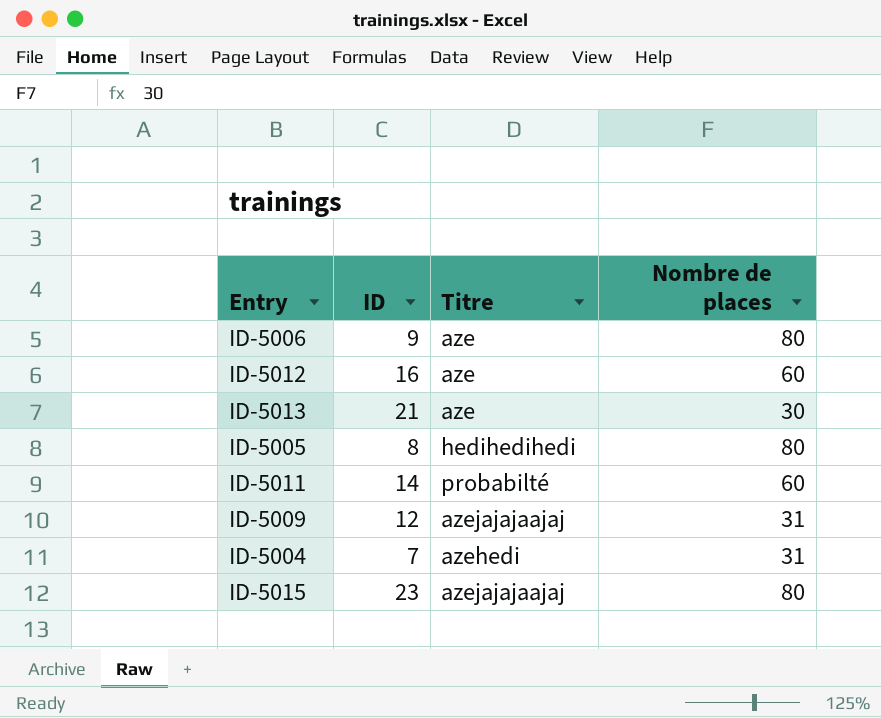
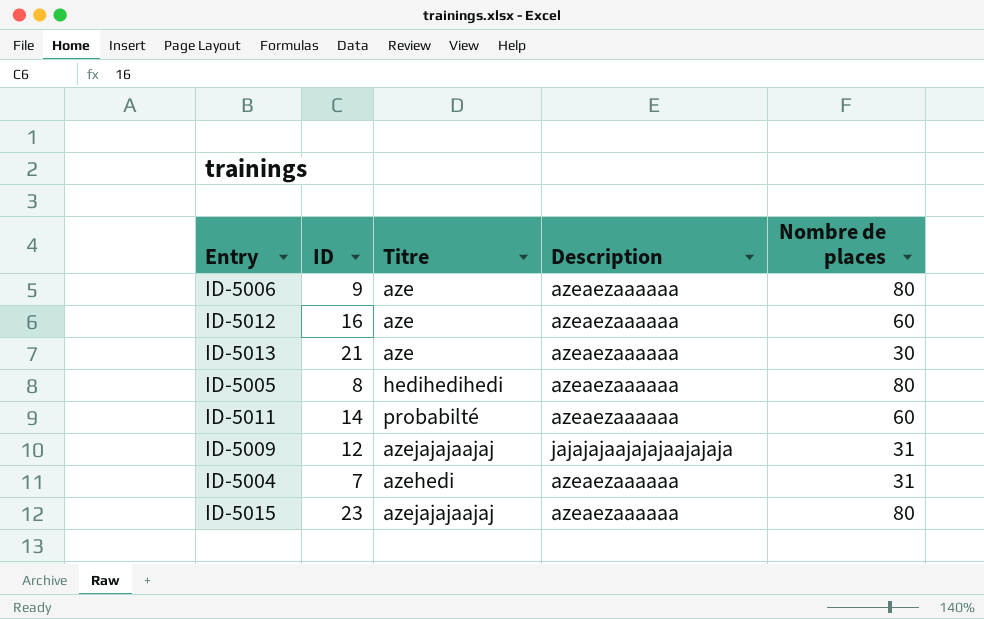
column Description | position: none -> 4

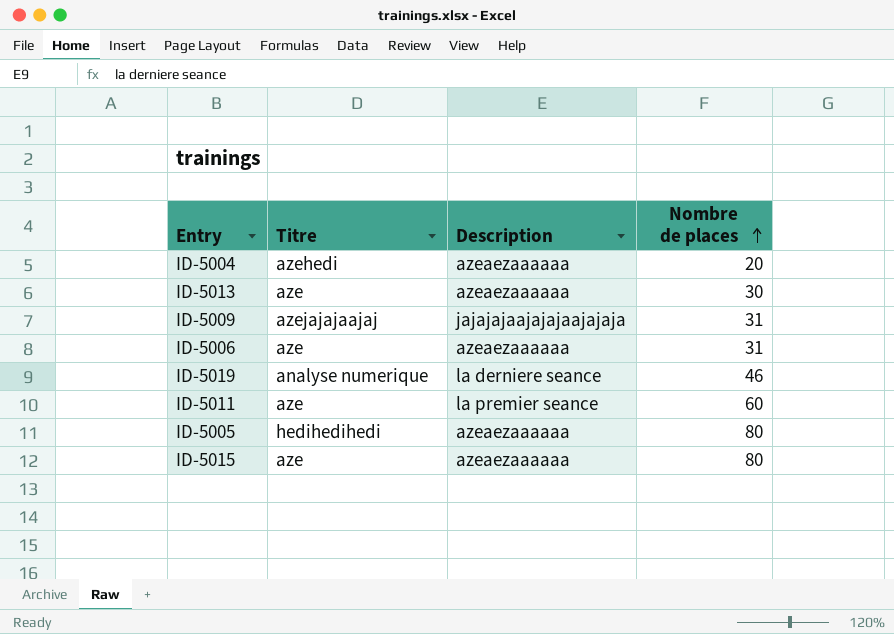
row order: none -> Nombre de places ascending
column ID | position: 2 -> none
row ID-5012: 16 | aze | azeaezaaaaaa | 60 -> none
ID-5004 | Nombre de places: 31 -> 20
ID-5006 | Nombre de places: 80 -> 31
row ID-5019: none -> analyse numerique | la derniere seance | 46
ID-5011 | Titre: probabilté -> aze
ID-5011 | Description: azeaezaaaaaa -> la premier seance
ID-5015 | Titre: azejajajaajaj -> aze

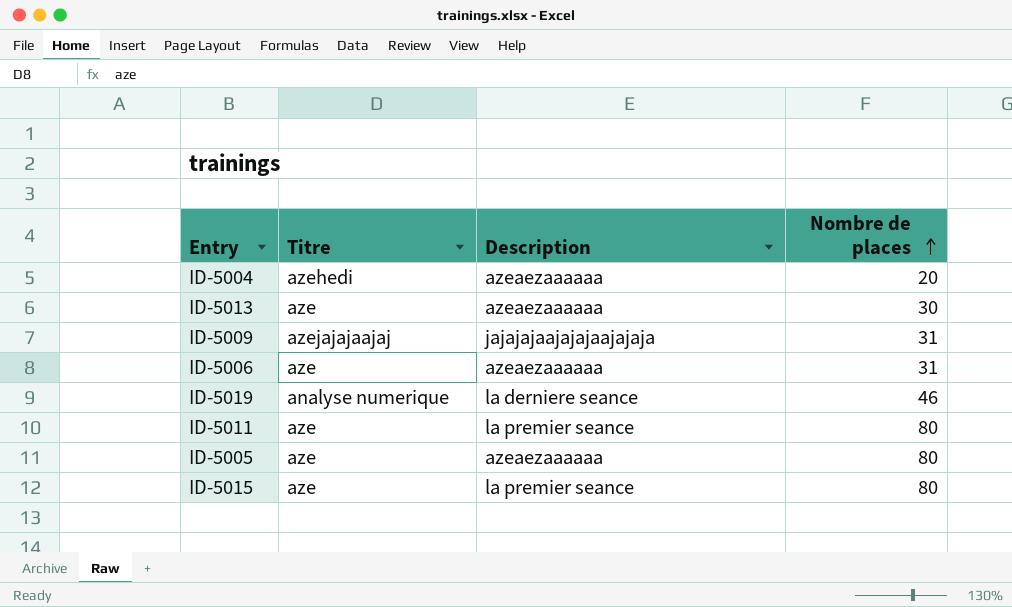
ID-5011 | Nombre de places: 60 -> 80
ID-5005 | Titre: hedihedihedi -> aze
ID-5015 | Description: azeaezaaaaaa -> la premier seance

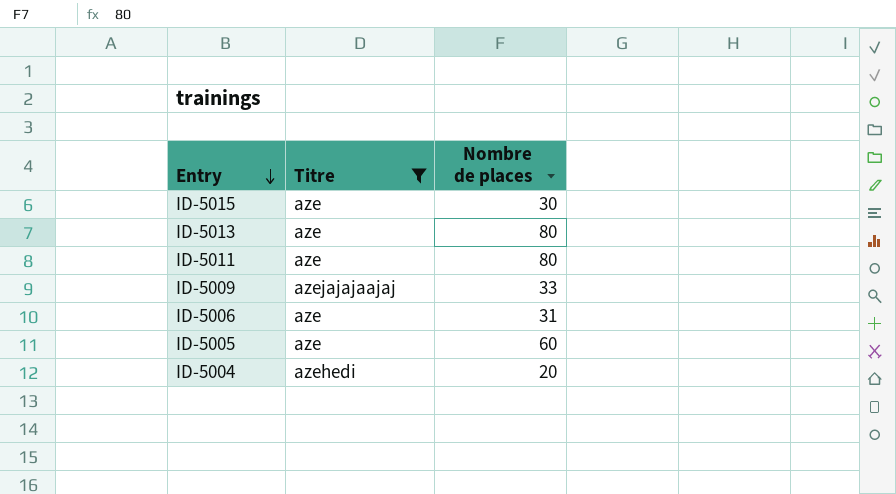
filter: none -> Titre != analyse numerique
row order: Nombre de places ascending -> Entry descending
column Description | position: 3 -> none
ID-5015 | Nombre de places: 80 -> 30
ID-5013 | Nombre de places: 30 -> 80
ID-5009 | Nombre de places: 31 -> 33
ID-5005 | Nombre de places: 80 -> 60

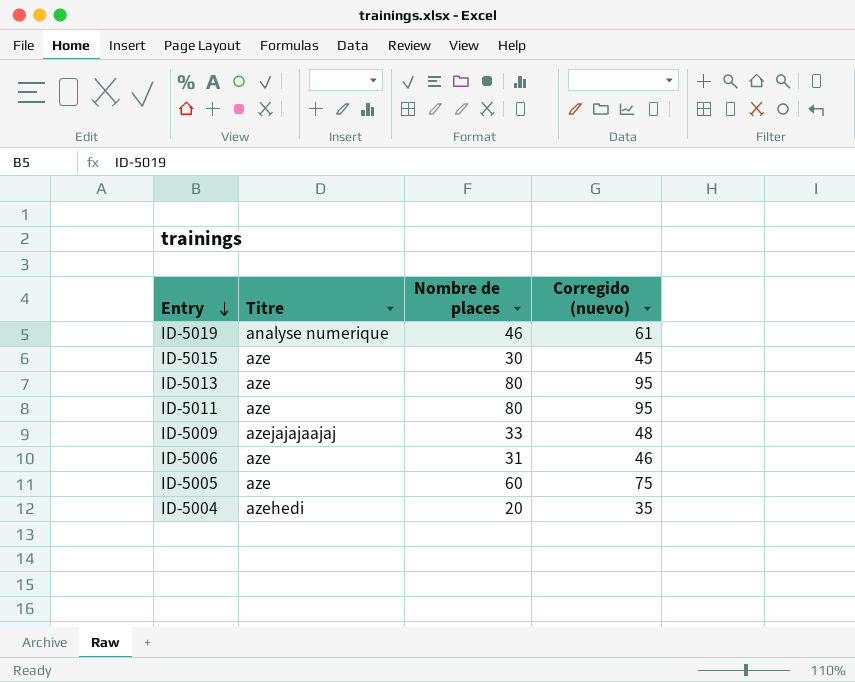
filter: Titre != analyse numerique -> none
column Corregido (nuevo) | formula: none -> [Nombre de places] + 15

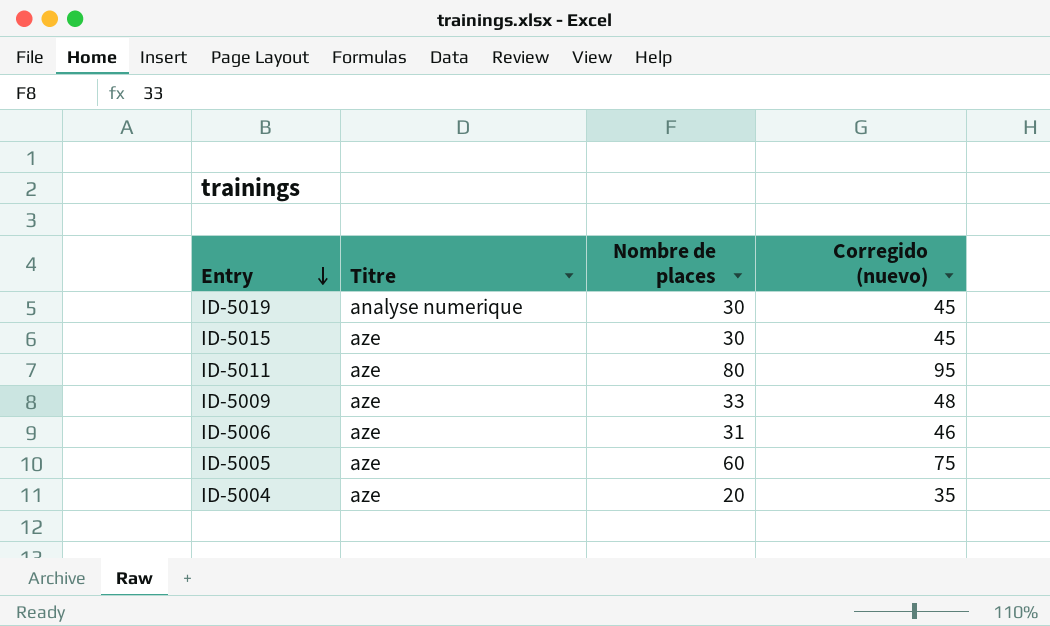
row ID-5013: aze | 80 | 95 -> none
ID-5019 | Nombre de places: 46 -> 30
ID-5019 | Corregido (nuevo): 61 -> 45
ID-5009 | Titre: azejajajaajaj -> aze
ID-5004 | Titre: azehedi -> aze

